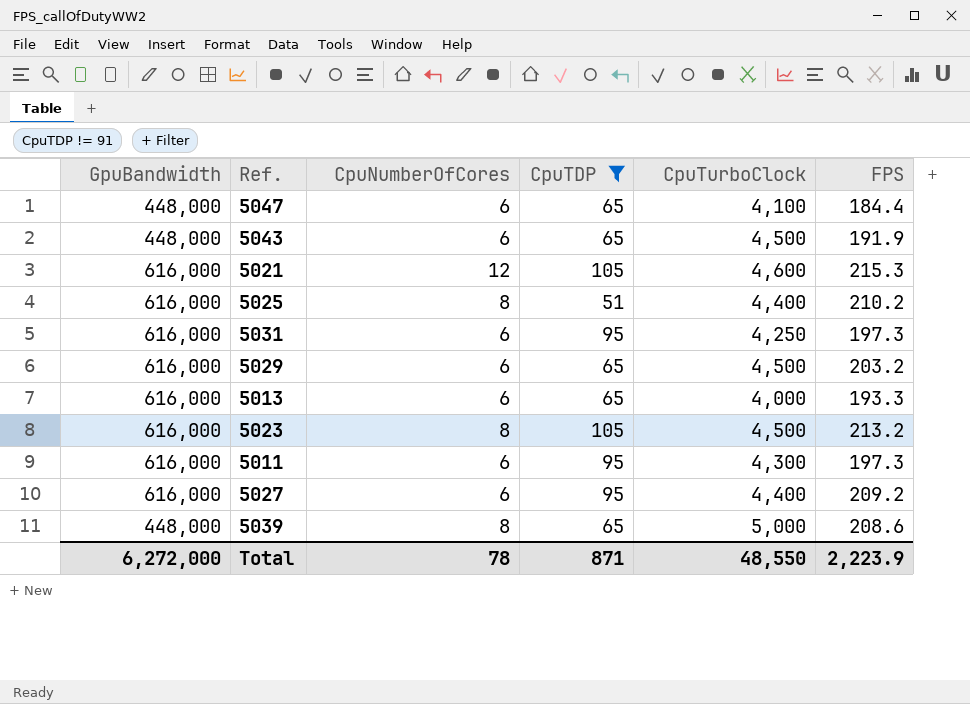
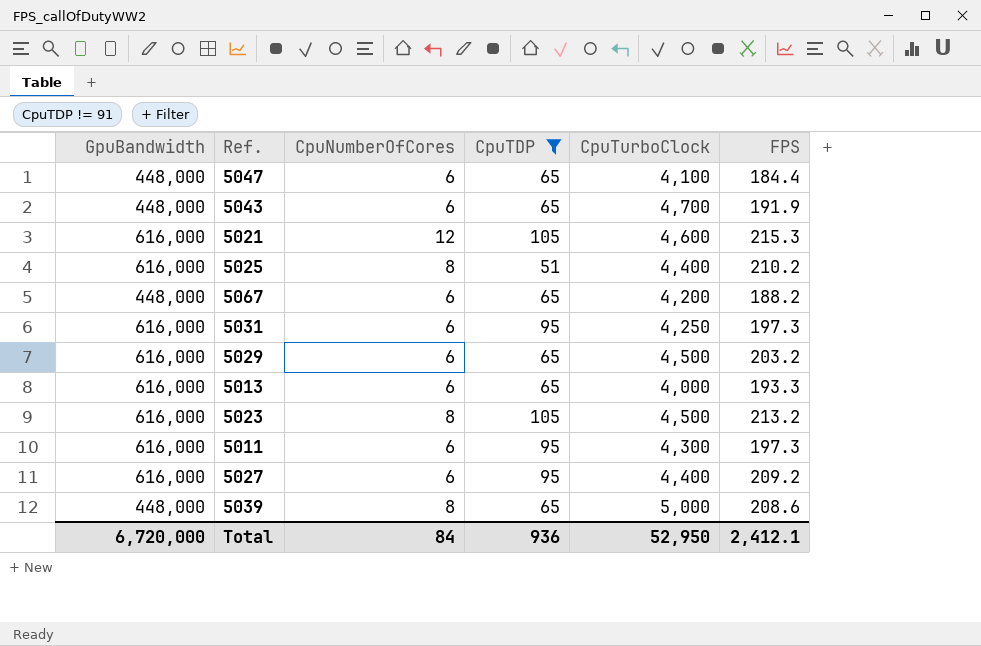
5043 | CpuTurboClock: 4,500 -> 4,700
row 5067: none -> 448,000 | 6 | 65 | 4,200 | 188.2
Total | GpuBandwidth: 6,272,000 -> 6,720,000
Total | CpuNumberOfCores: 78 -> 84
Total | CpuTDP: 871 -> 936
Total | CpuTurboClock: 48,550 -> 52,950
Total | FPS: 2,223.9 -> 2,412.1

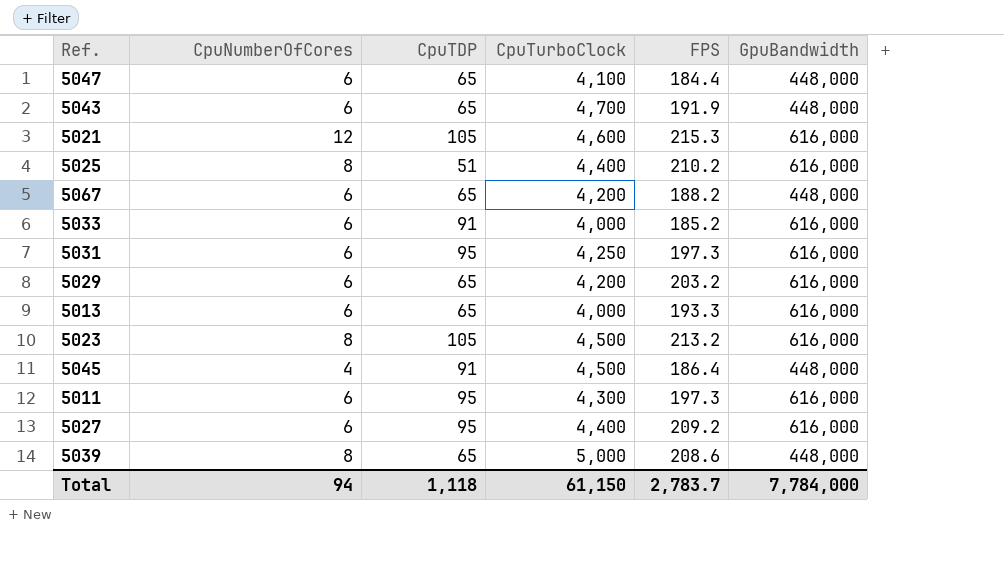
filter: CpuTDP != 91 -> none
column GpuBandwidth | position: 1 -> 6
5029 | CpuTurboClock: 4,500 -> 4,200
Total | CpuNumberOfCores: 84 -> 94
Total | CpuTDP: 936 -> 1,118
Total | CpuTurboClock: 52,950 -> 61,150
Total | FPS: 2,412.1 -> 2,783.7
Total | GpuBandwidth: 6,720,000 -> 7,784,000

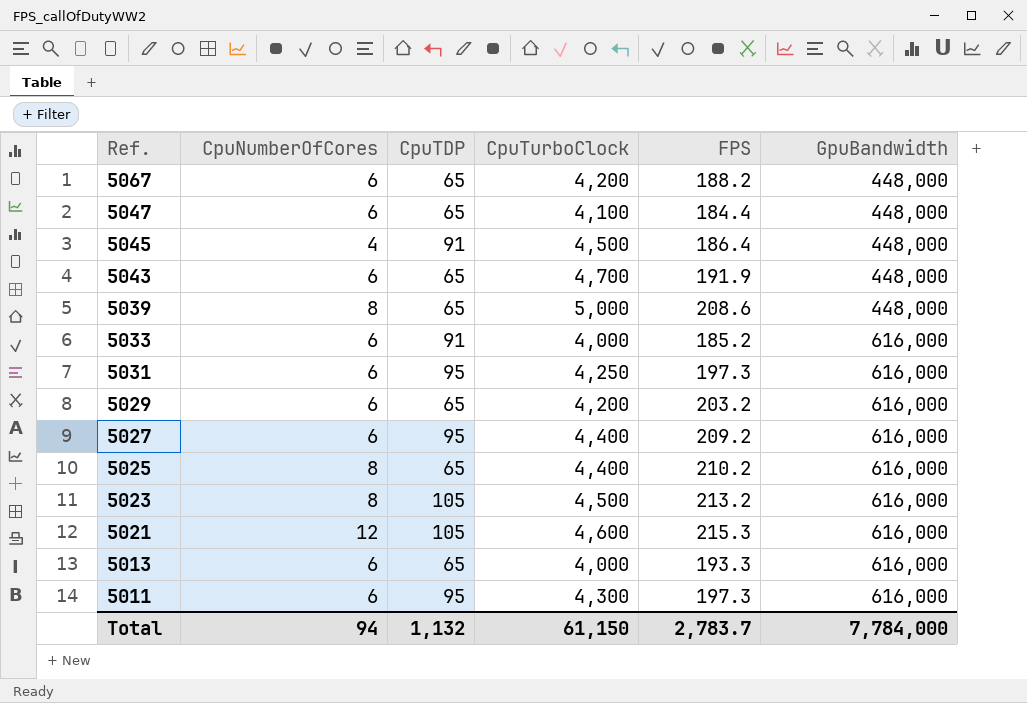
row order: none -> Ref. descending
5025 | CpuTDP: 51 -> 65
Total | CpuTDP: 1,118 -> 1,132

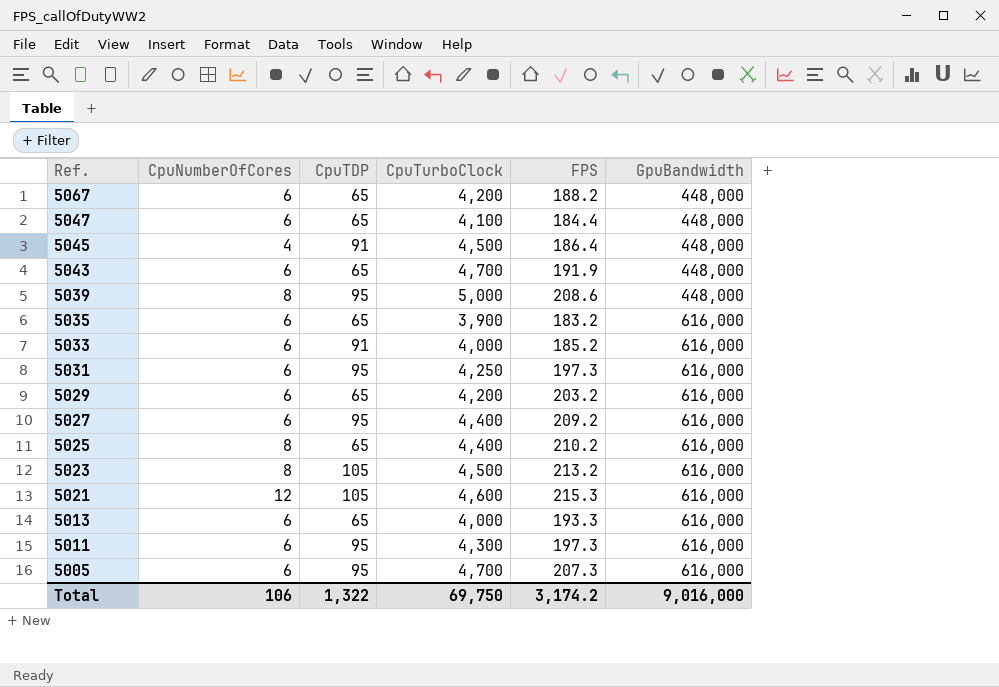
5039 | CpuTDP: 65 -> 95
row 5035: none -> 6 | 65 | 3,900 | 183.2 | 616,000
row 5005: none -> 6 | 95 | 4,700 | 207.3 | 616,000
Total | CpuNumberOfCores: 94 -> 106
Total | CpuTDP: 1,132 -> 1,322
Total | CpuTurboClock: 61,150 -> 69,750
Total | FPS: 2,783.7 -> 3,174.2
Total | GpuBandwidth: 7,784,000 -> 9,016,000

